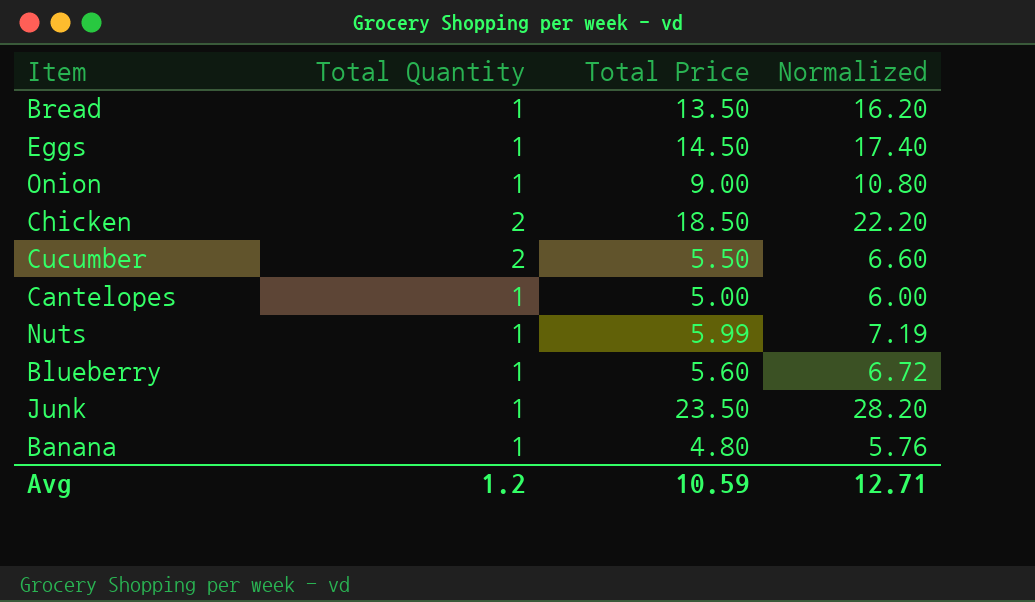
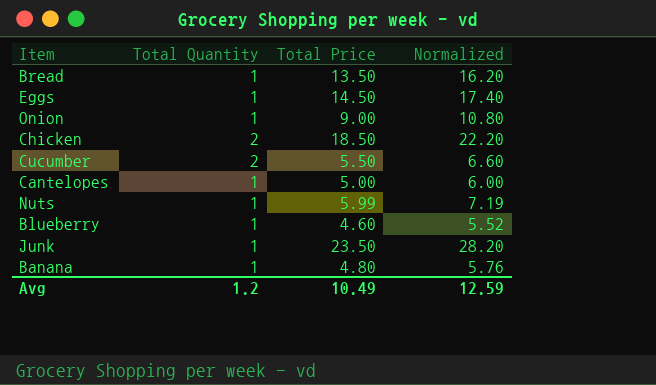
Blueberry | Total Price: 5.60 -> 4.60
Blueberry | Normalized: 6.72 -> 5.52
Avg | Total Price: 10.59 -> 10.49
Avg | Normalized: 12.71 -> 12.59

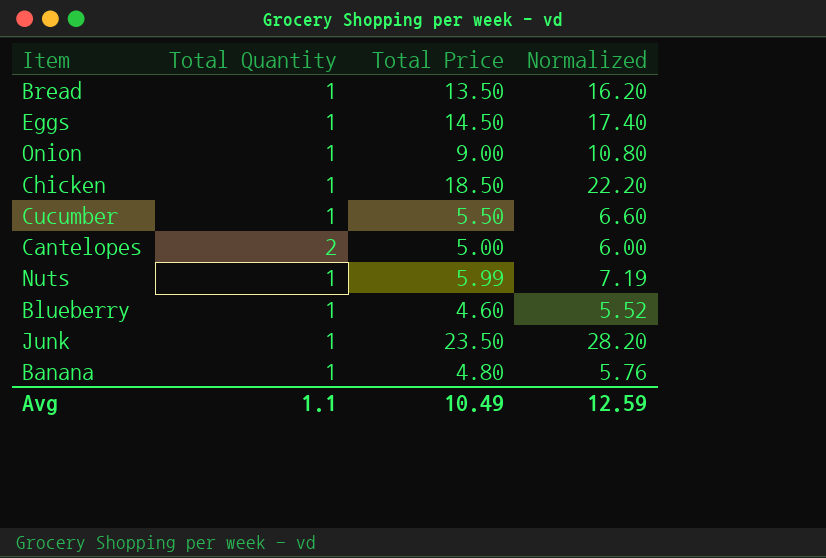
Chicken | Total Quantity: 2 -> 1
Cucumber | Total Quantity: 2 -> 1
Cantelopes | Total Quantity: 1 -> 2
Avg | Total Quantity: 1.2 -> 1.1

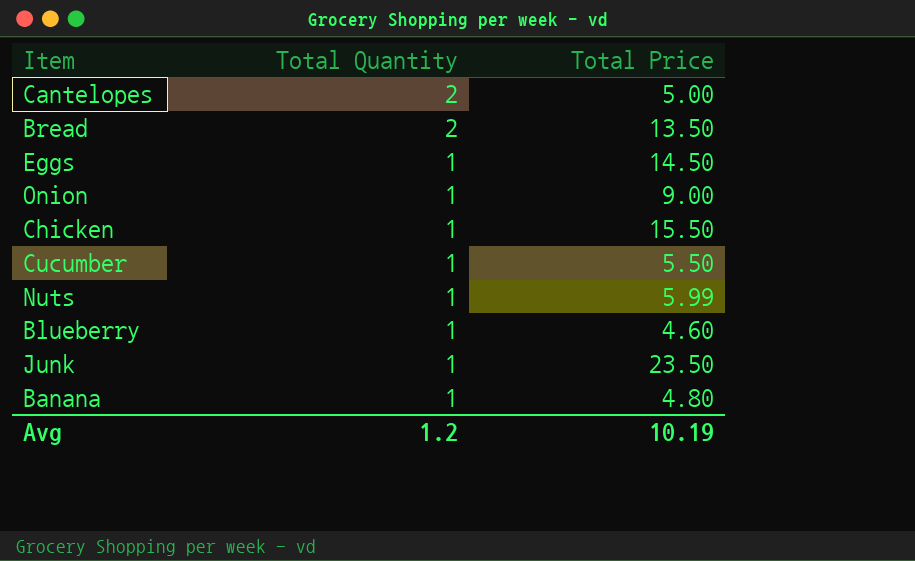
row order: none -> Total Quantity descending
column Normalized | formula: [Total Price] * 1.2 -> none
Bread | Total Quantity: 1 -> 2
Chicken | Total Price: 18.50 -> 15.50
Avg | Total Quantity: 1.1 -> 1.2
Avg | Total Price: 10.49 -> 10.19

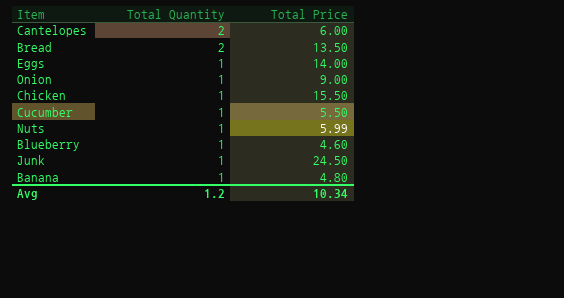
Cantelopes | Total Price: 5.00 -> 6.00
Eggs | Total Price: 14.50 -> 14.00
Junk | Total Price: 23.50 -> 24.50
Avg | Total Price: 10.19 -> 10.34

